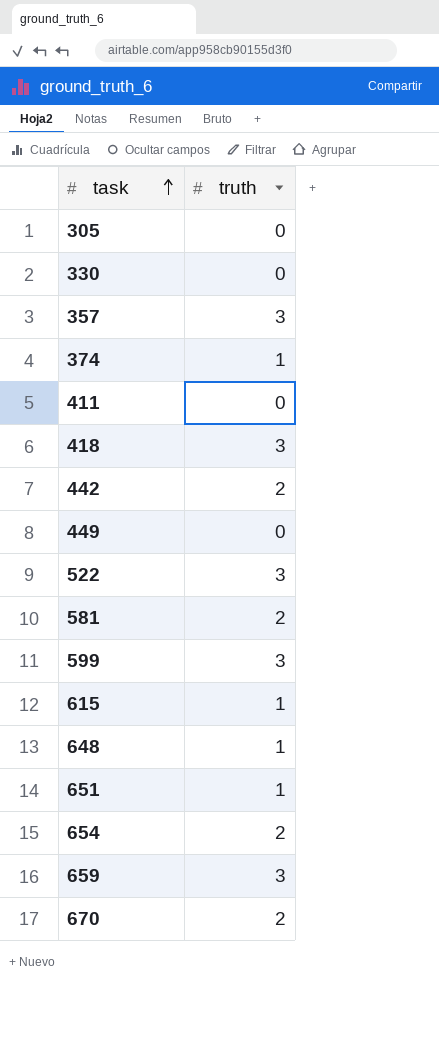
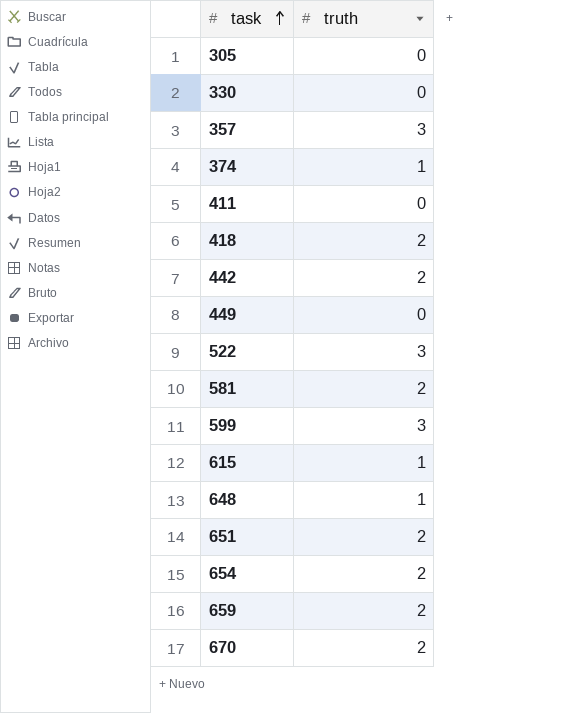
418 | truth: 3 -> 2
651 | truth: 1 -> 2
659 | truth: 3 -> 2

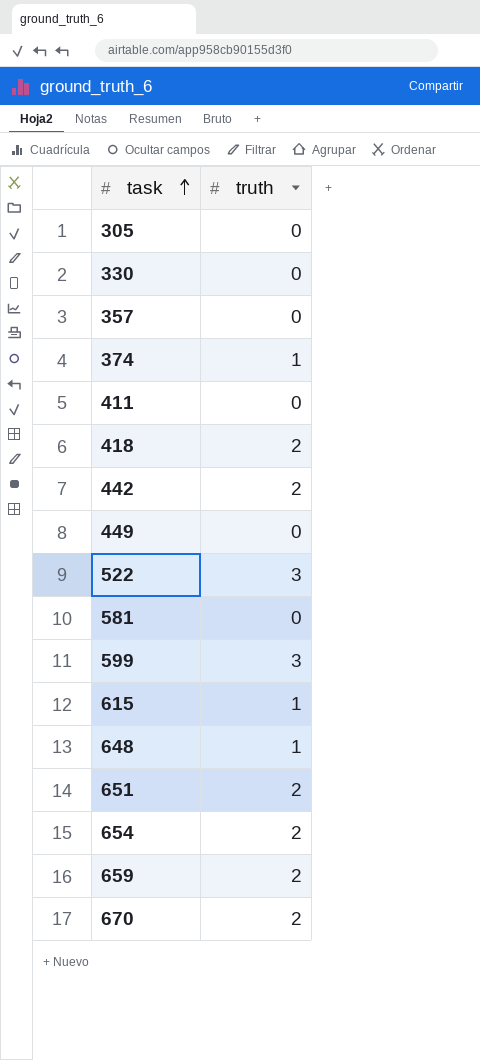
357 | truth: 3 -> 0
581 | truth: 2 -> 0

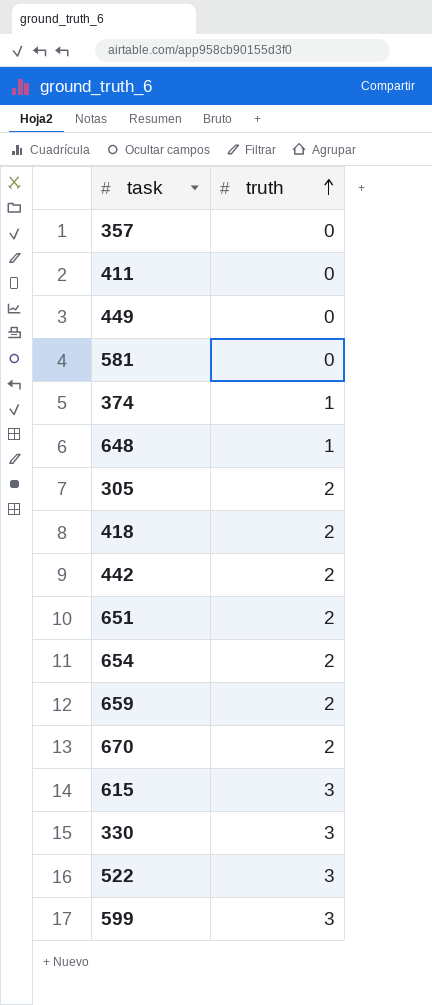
row order: task ascending -> truth ascending
305 | truth: 0 -> 2
615 | truth: 1 -> 3
330 | truth: 0 -> 3

